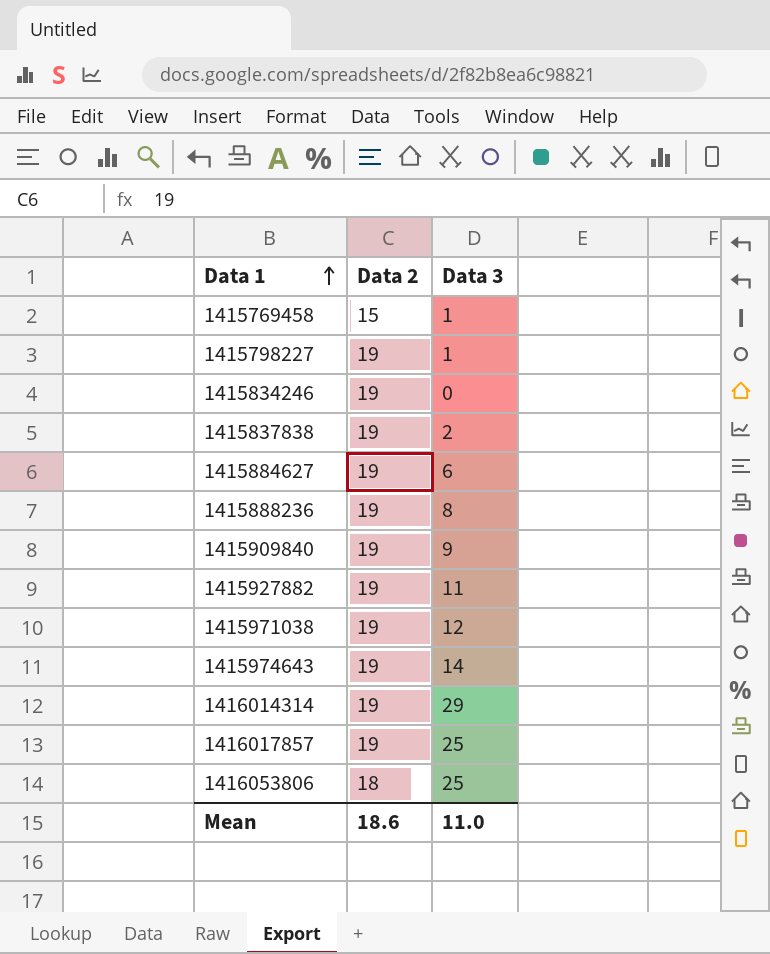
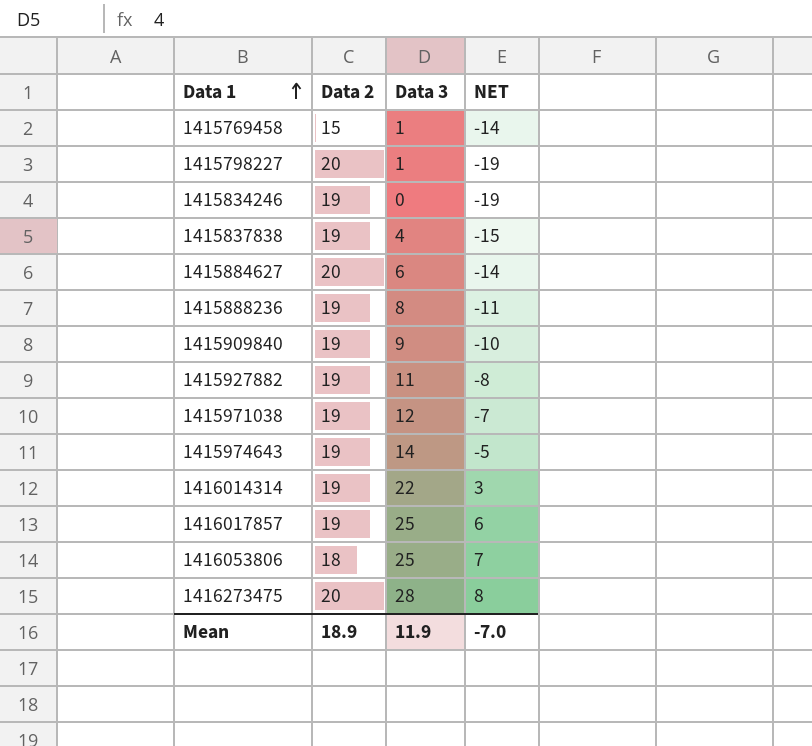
column NET | formula: none -> [Data 3] - [Data 2]
1415798227 | Data 2: 19 -> 20
1415837838 | Data 3: 2 -> 4
1415884627 | Data 2: 19 -> 20
1416014314 | Data 3: 29 -> 22
row 1416273475: none -> 20 | 28 | 8
Mean | Data 2: 18.6 -> 18.9
Mean | Data 3: 11.0 -> 11.9

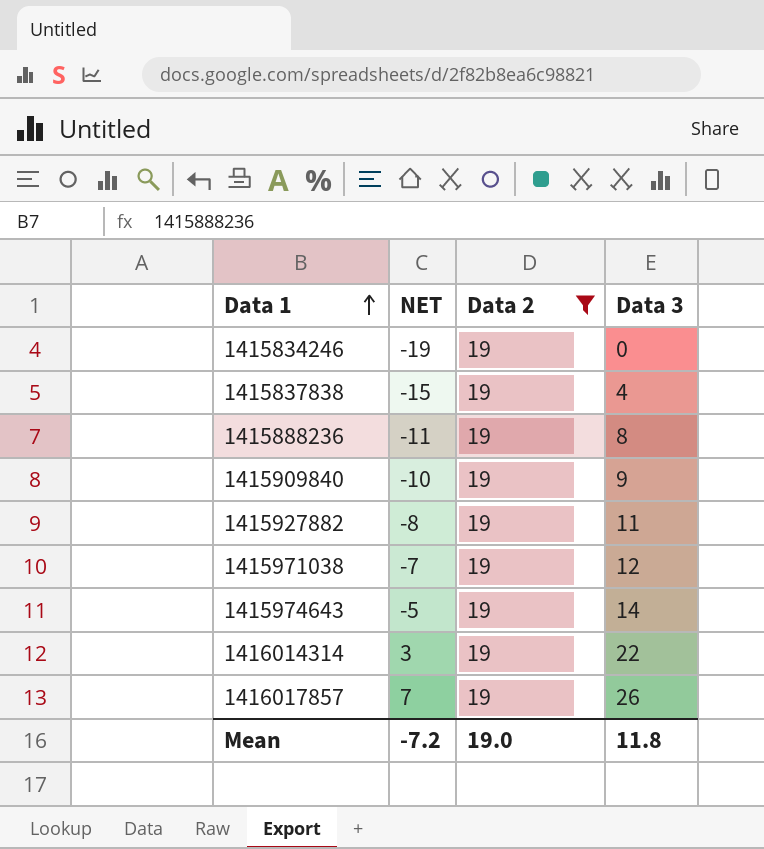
filter: none -> Data 2 = 19
column NET | position: 4 -> 2
1416017857 | NET: 6 -> 7
1416017857 | Data 3: 25 -> 26
Mean | NET: -7.0 -> -7.2
Mean | Data 2: 18.9 -> 19.0
Mean | Data 3: 11.9 -> 11.8

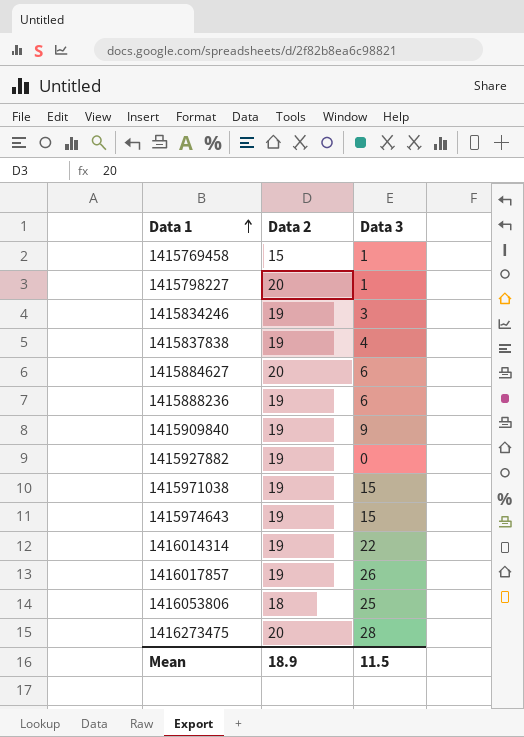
filter: Data 2 = 19 -> none
column NET | formula: [Data 3] - [Data 2] -> none
1415834246 | Data 3: 0 -> 3
1415888236 | Data 3: 8 -> 6
1415927882 | Data 3: 11 -> 0
1415971038 | Data 3: 12 -> 15
1415974643 | Data 3: 14 -> 15
Mean | Data 2: 19.0 -> 18.9
Mean | Data 3: 11.8 -> 11.5

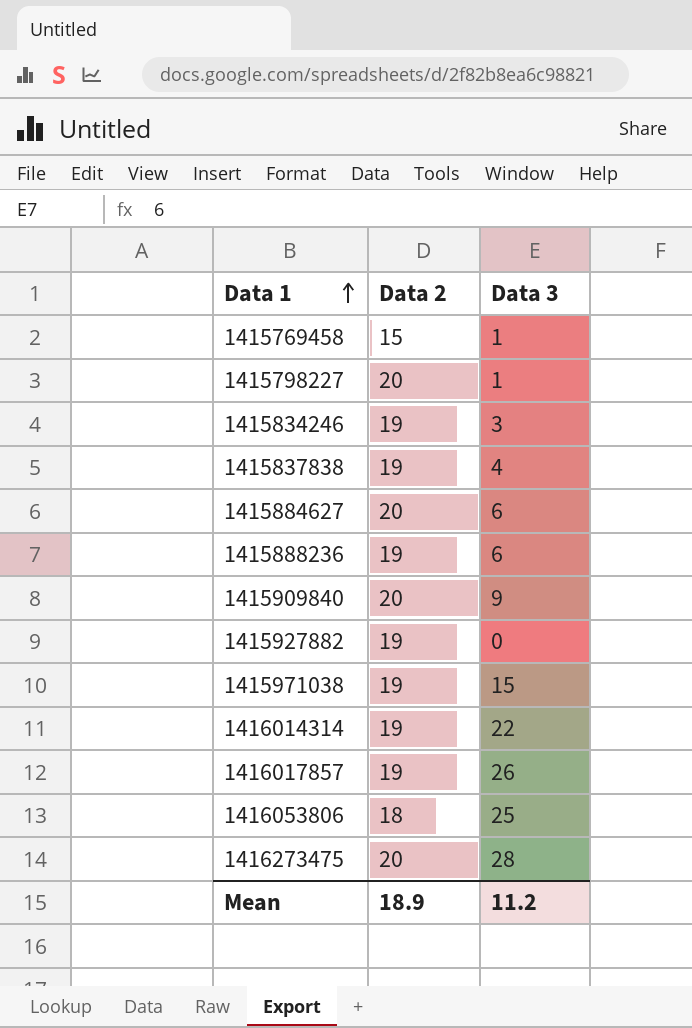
row 1415974643: 19 | 15 -> none
1415909840 | Data 2: 19 -> 20
Mean | Data 3: 11.5 -> 11.2

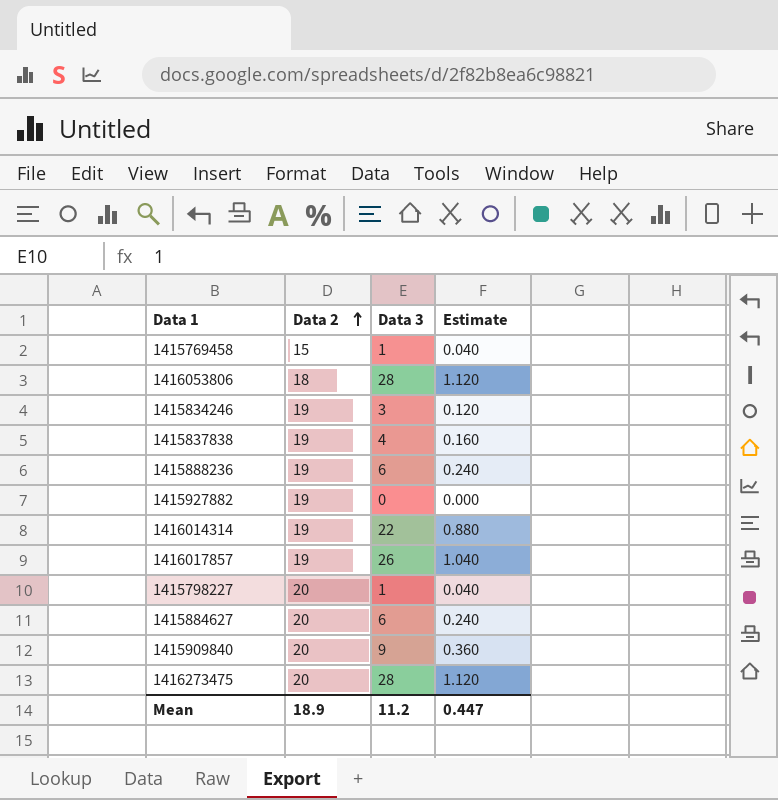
row order: Data 1 ascending -> Data 2 ascending
column Estimate | formula: none -> [Data 3] * 0.04
row 1415971038: 19 | 15 -> none
1416053806 | Data 3: 25 -> 28

